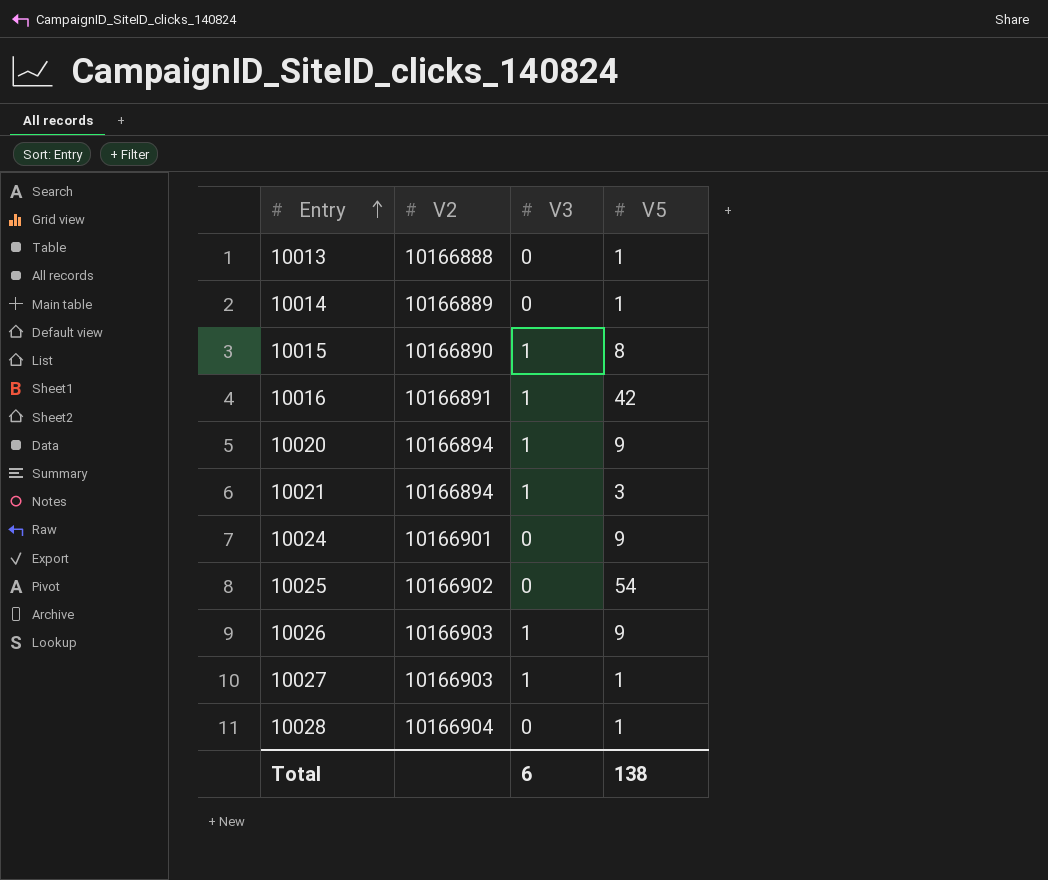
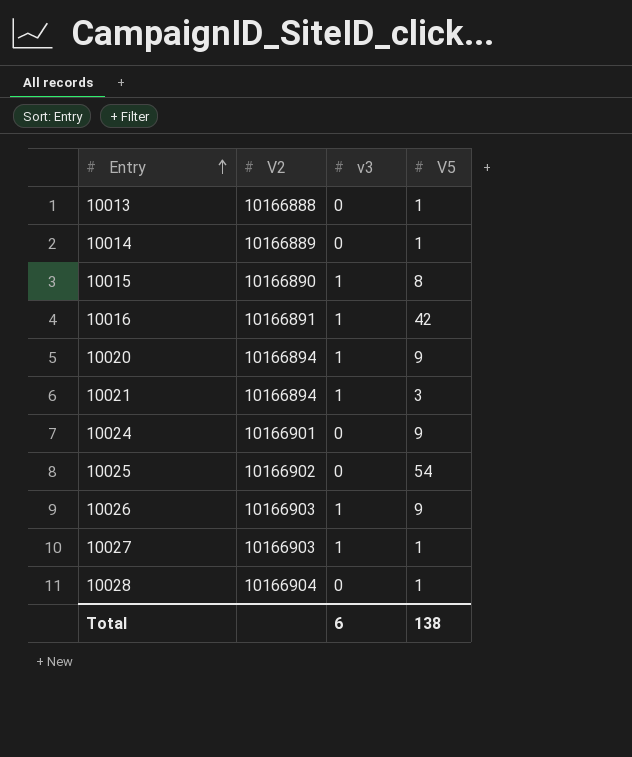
column name: V3 -> v3

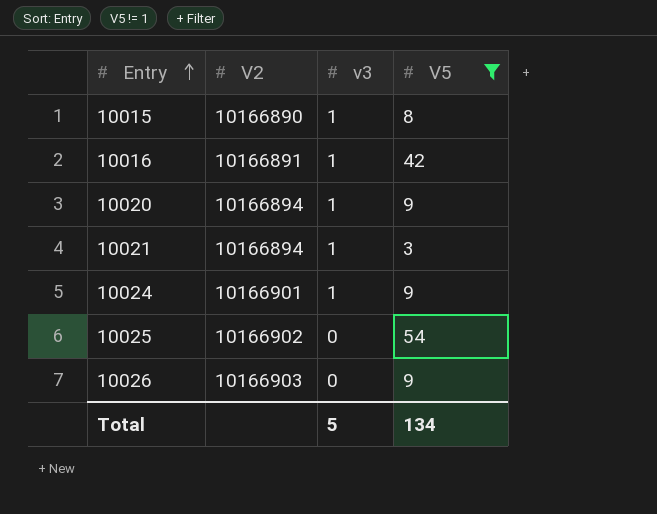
filter: none -> V5 != 1
10024 | v3: 0 -> 1
10026 | v3: 1 -> 0
Total | v3: 6 -> 5
Total | V5: 138 -> 134

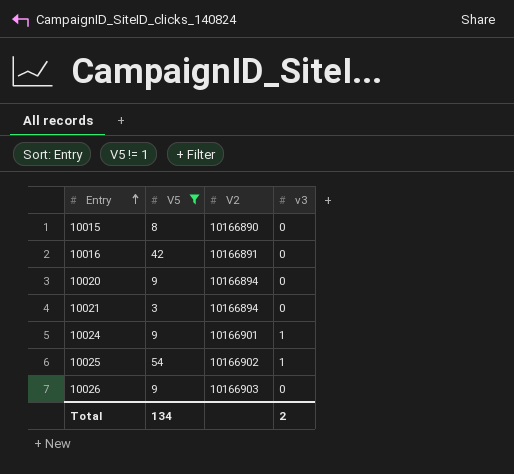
column V5 | position: 4 -> 2
10015 | v3: 1 -> 0
10016 | v3: 1 -> 0
10020 | v3: 1 -> 0
10021 | v3: 1 -> 0
10025 | v3: 0 -> 1
Total | v3: 5 -> 2

